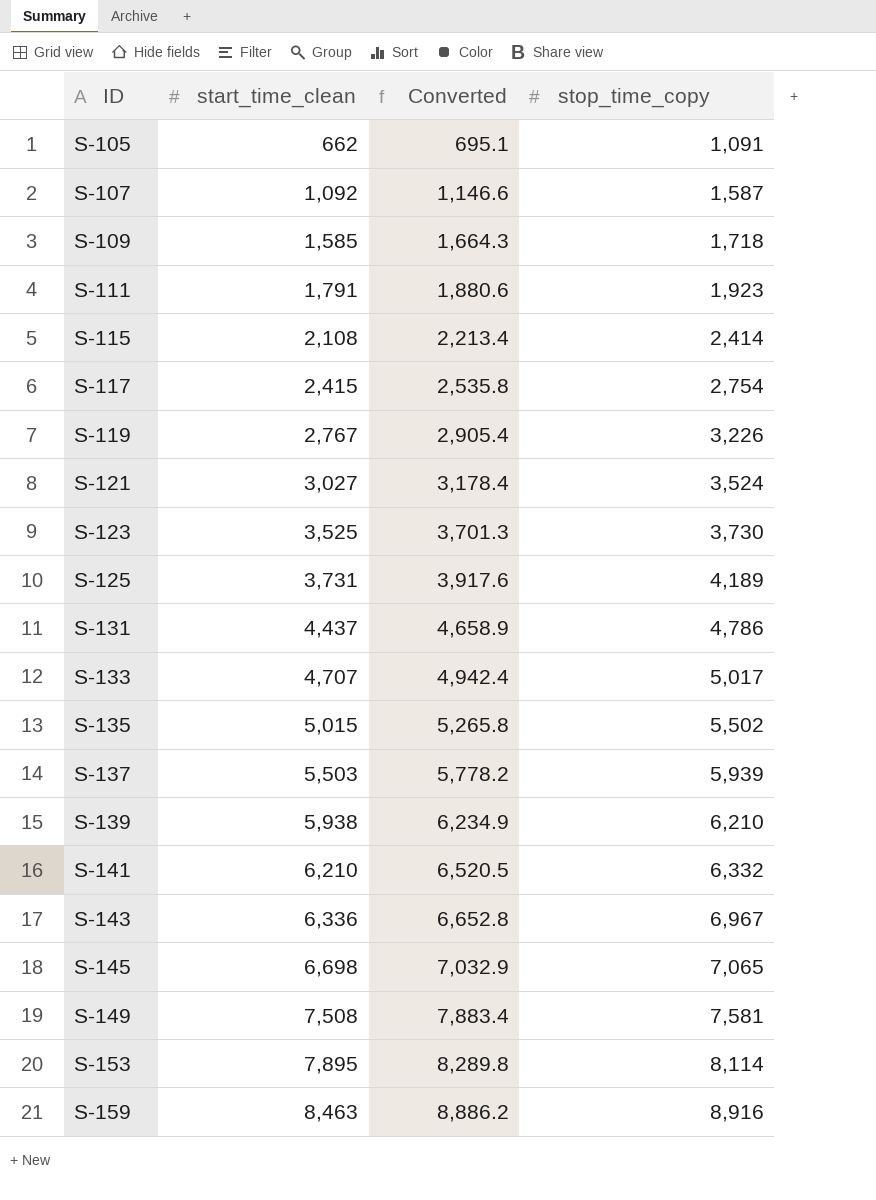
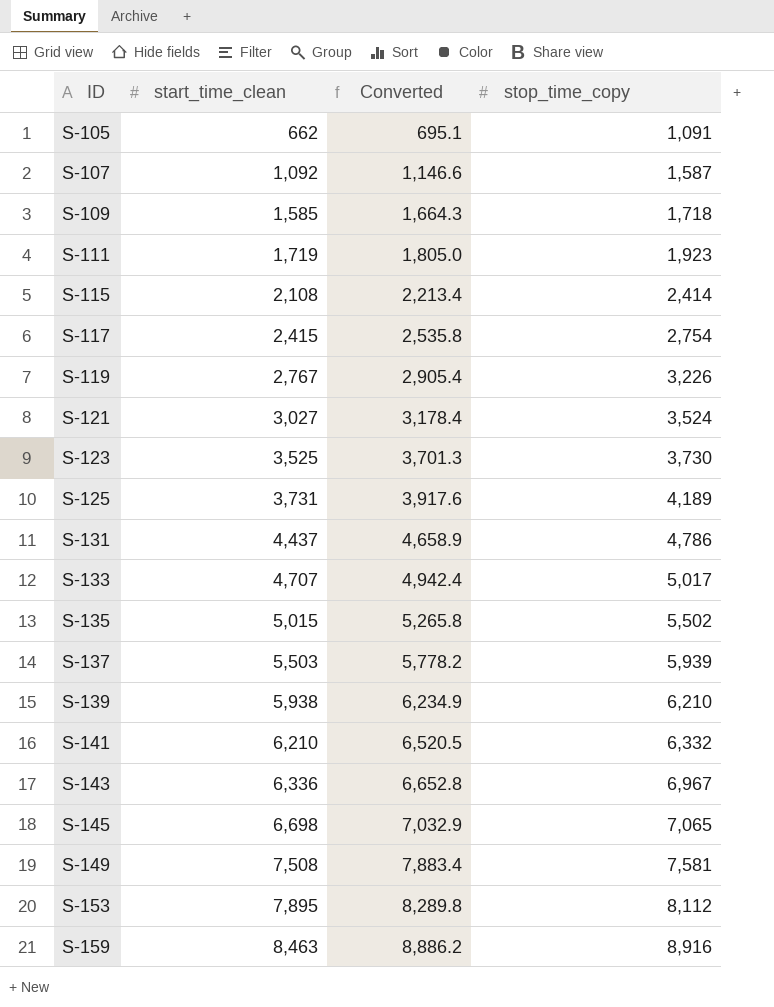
S-111 | start_time_clean: 1,791 -> 1,719
S-111 | Converted: 1,880.6 -> 1,805.0
S-153 | stop_time_copy: 8,114 -> 8,112

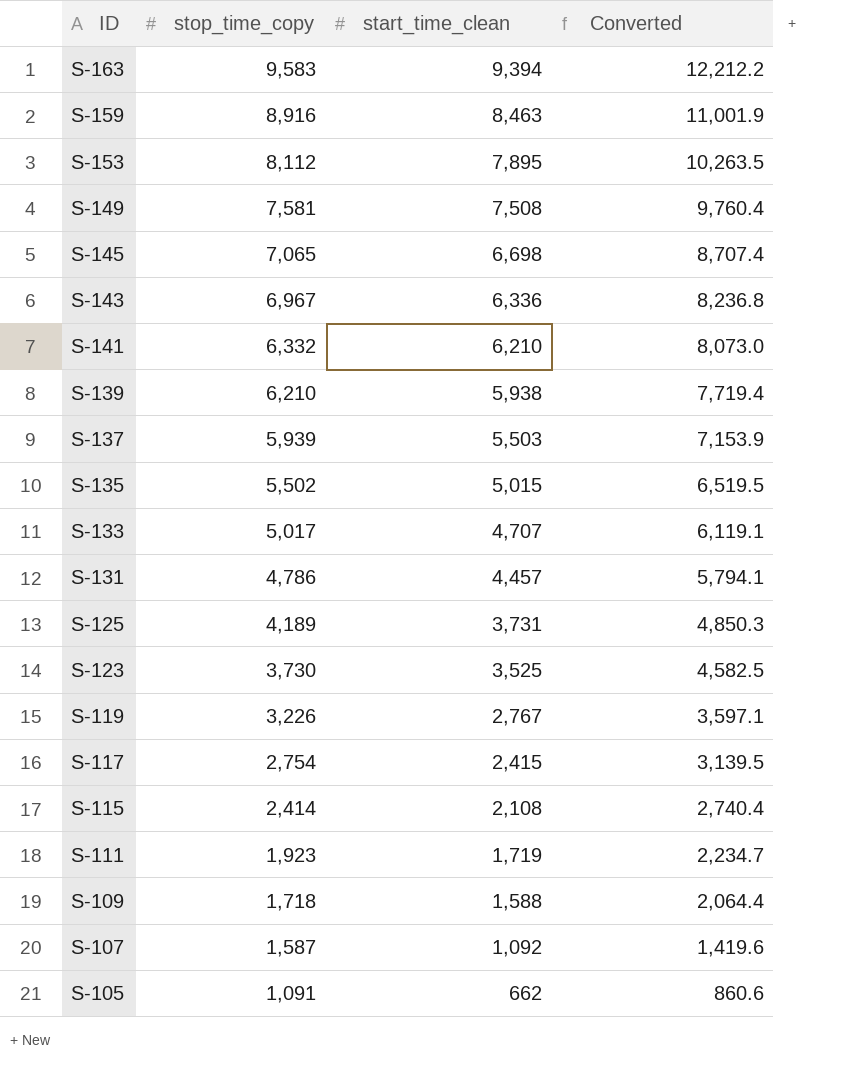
row order: ID ascending -> ID descending
column stop_time_copy | position: 4 -> 2
column Converted | formula: [start_time_clean] * 1.05 -> [start_time_clean] * 1.3
row S-121: 3,027 | 3,178.4 | 3,524 -> none
row S-163: none -> 9,583 | 9,394 | 12,212.2
S-131 | start_time_clean: 4,437 -> 4,457
S-109 | start_time_clean: 1,585 -> 1,588

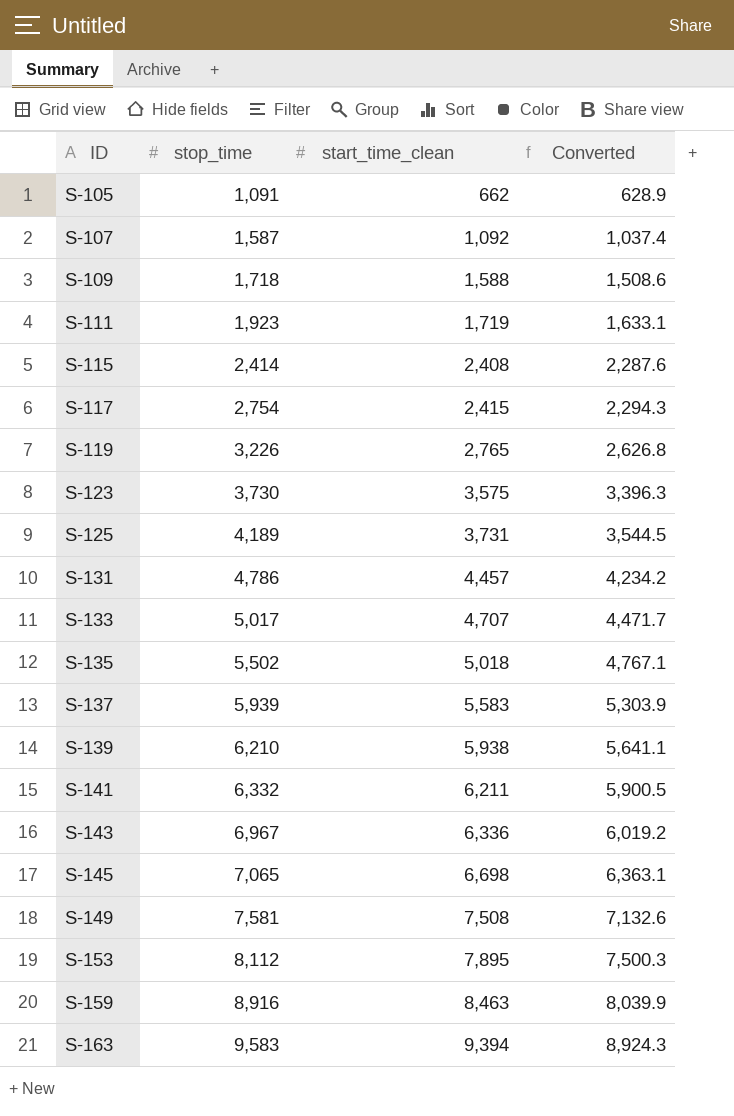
row order: ID descending -> ID ascending
column name: stop_time_copy -> stop_time
column Converted | formula: [start_time_clean] * 1.3 -> [start_time_clean] * 0.95
S-115 | start_time_clean: 2,108 -> 2,408
S-119 | start_time_clean: 2,767 -> 2,765
S-123 | start_time_clean: 3,525 -> 3,575
S-135 | start_time_clean: 5,015 -> 5,018
S-137 | start_time_clean: 5,503 -> 5,583
S-141 | start_time_clean: 6,210 -> 6,211

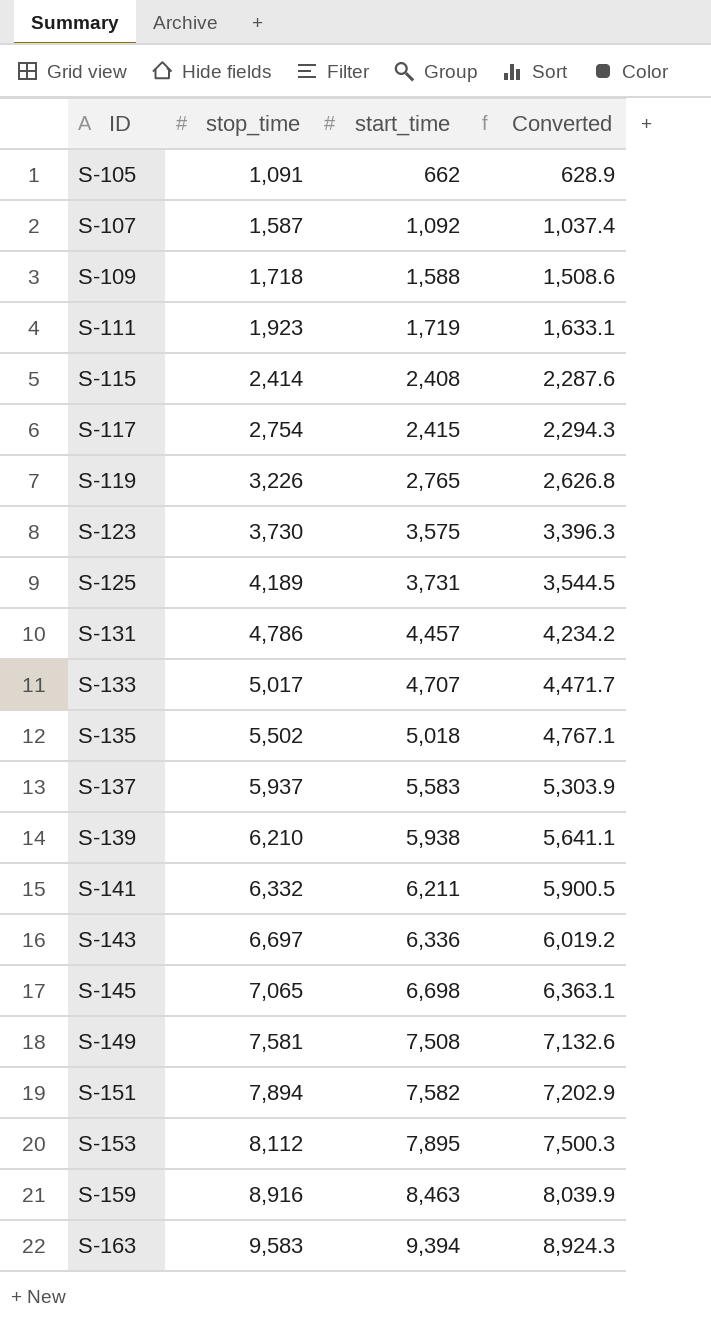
column name: start_time_clean -> start_time
S-137 | stop_time: 5,939 -> 5,937
S-143 | stop_time: 6,967 -> 6,697
row S-151: none -> 7,894 | 7,582 | 7,202.9

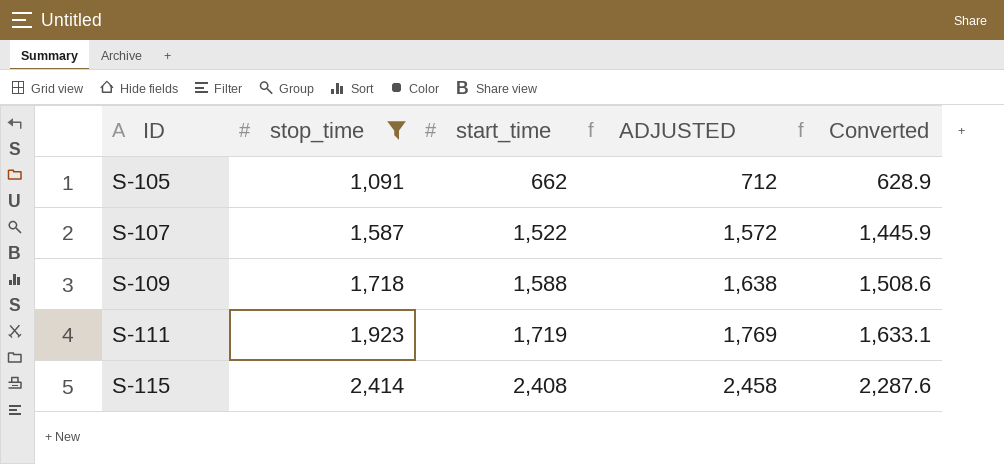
filter: none -> stop_time <= 2,414
column ADJUSTED | formula: none -> [start_time] + 50
S-107 | start_time: 1,092 -> 1,522
S-107 | Converted: 1,037.4 -> 1,445.9

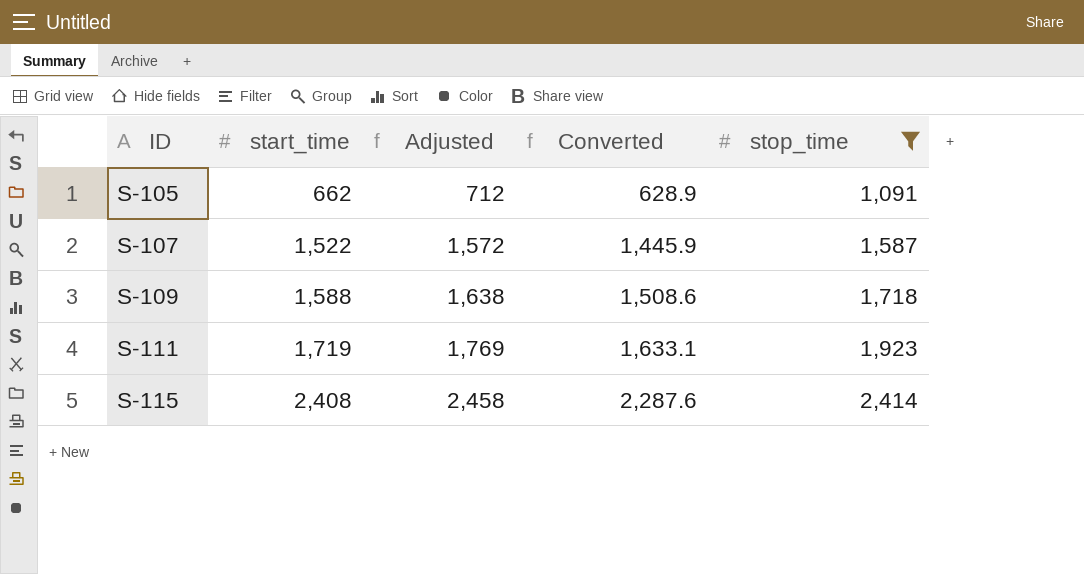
column name: ADJUSTED -> Adjusted
column stop_time | position: 2 -> 5

